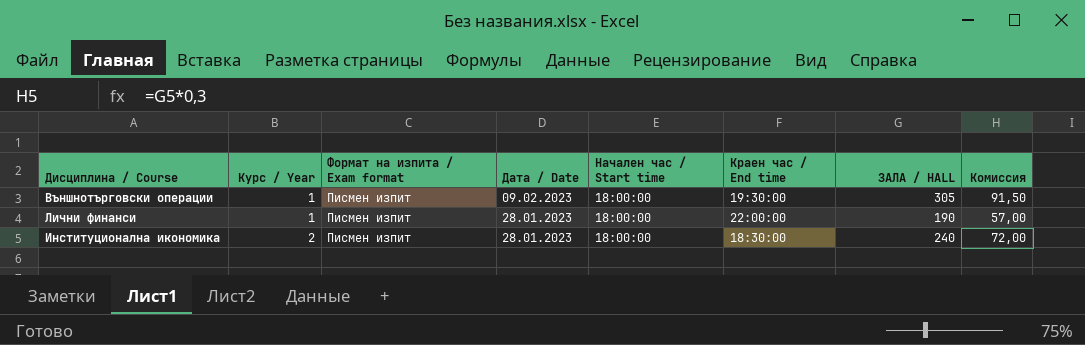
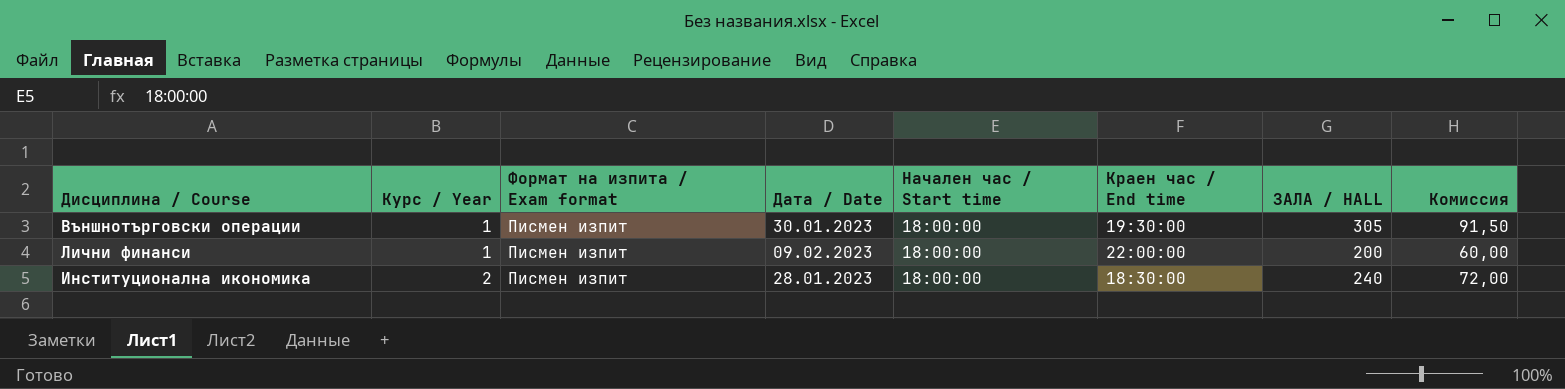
Външнотърговски операции | Дата / Date: 09.02.2023 -> 30.01.2023
Лични финанси | Дата / Date: 28.01.2023 -> 09.02.2023
Лични финанси | ЗАЛА / HALL: 190 -> 200
Лични финанси | Комиссия: 57,00 -> 60,00

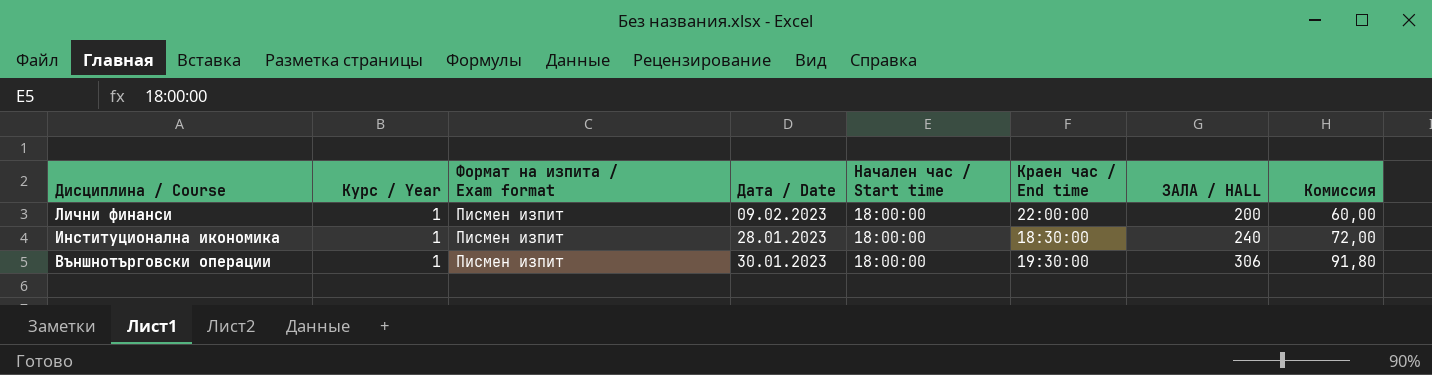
row order: Курс / Year ascending -> Дисциплина / Course descending
Институционална икономика | Курс / Year: 2 -> 1
Външнотърговски операции | ЗАЛА / HALL: 305 -> 306
Външнотърговски операции | Комиссия: 91,50 -> 91,80

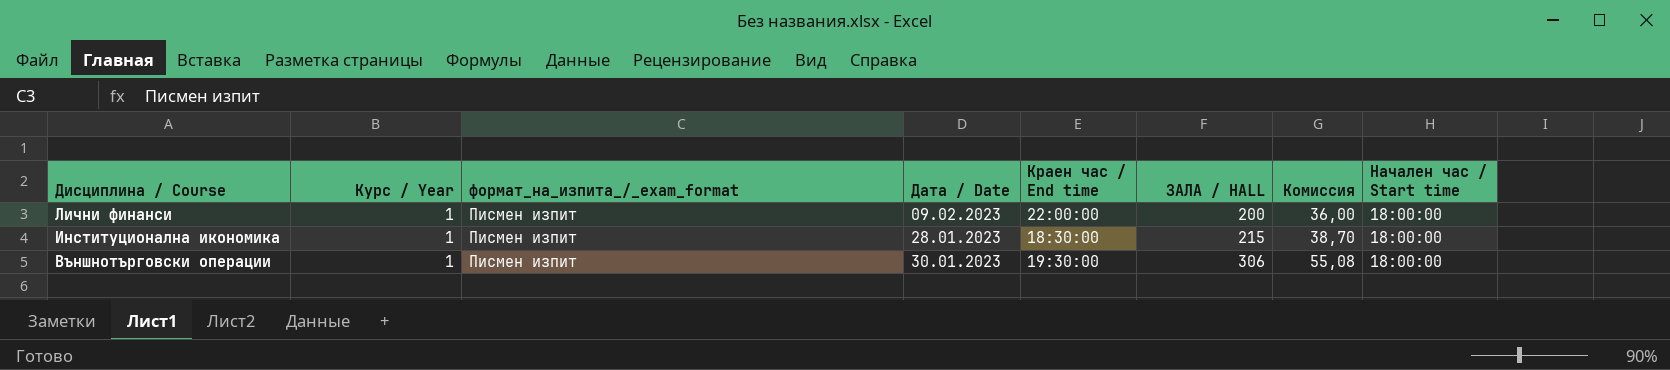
column name: Формат на изпита / Exam format -> формат_на_изпита_/_exam_format
column Комиссия | formula: [ЗАЛА / HALL] * 0,3 -> [ЗАЛА / HALL] * 0,18
column Начален час / Start time | position: 5 -> 8
Институционална икономика | ЗАЛА / HALL: 240 -> 215

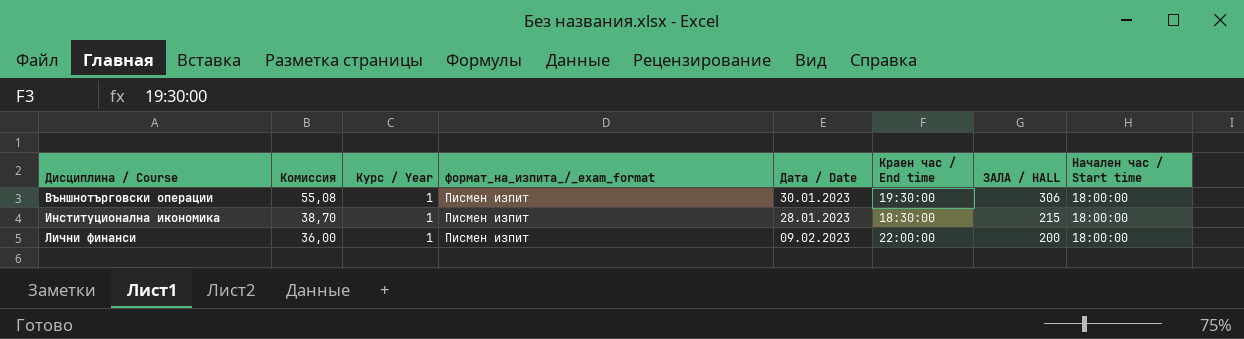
row order: Дисциплина / Course descending -> Дисциплина / Course ascending
column Комиссия | position: 7 -> 2

